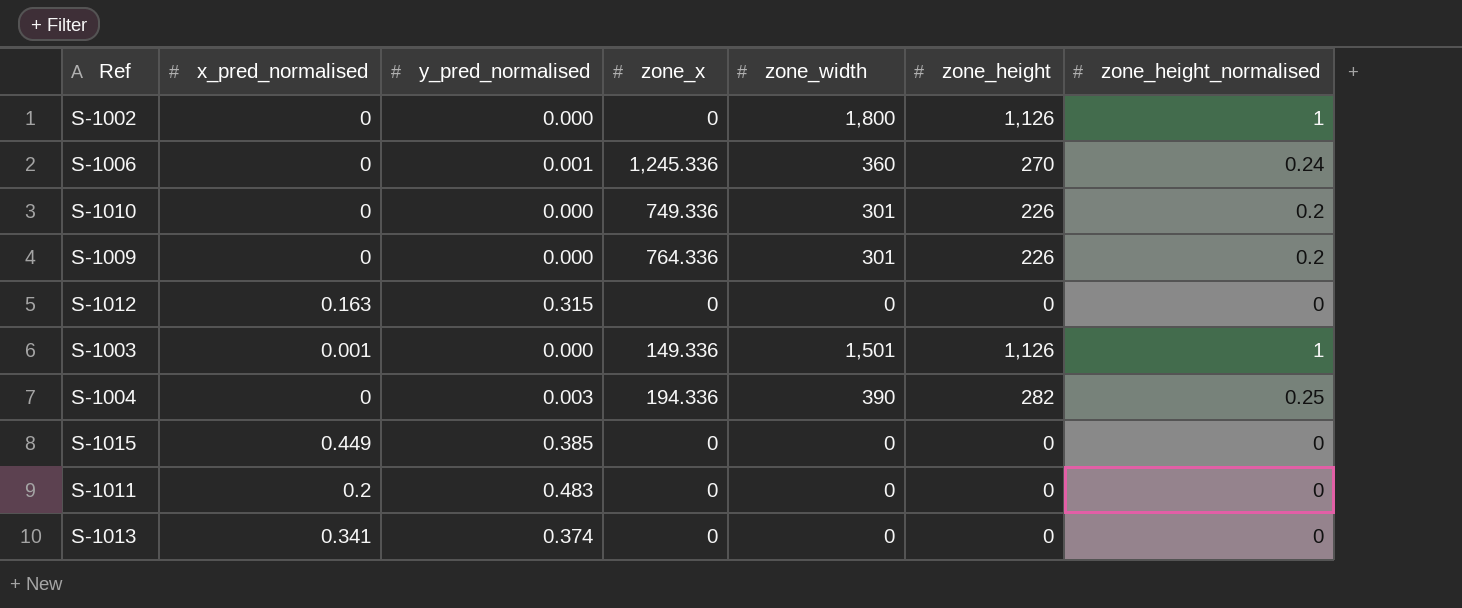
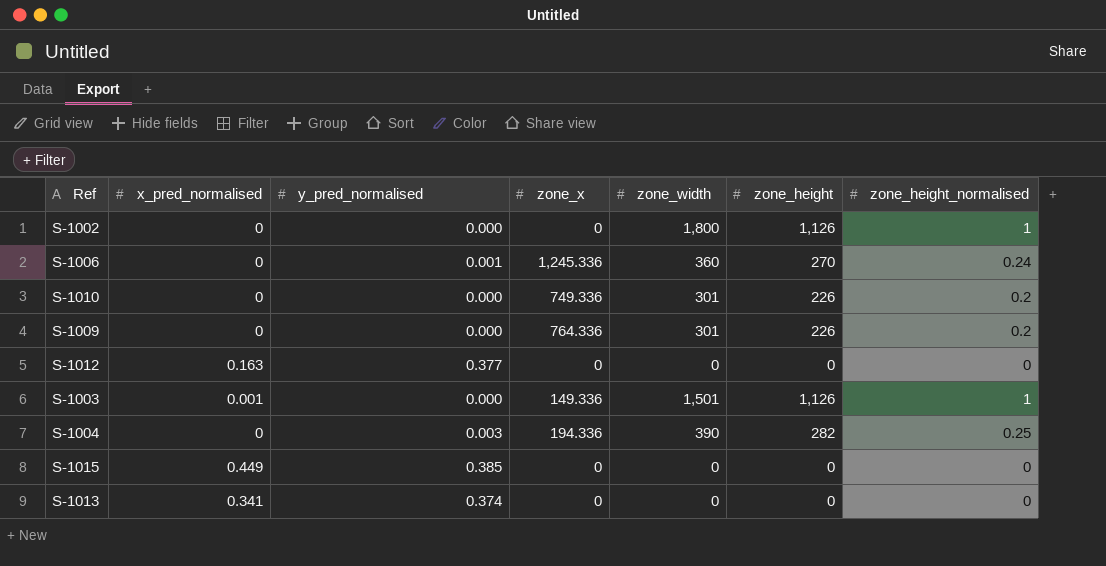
row S-1011: 0.2 | 0.483 | 0 | 0 | 0 | 0 -> none
S-1012 | y_pred_normalised: 0.315 -> 0.377

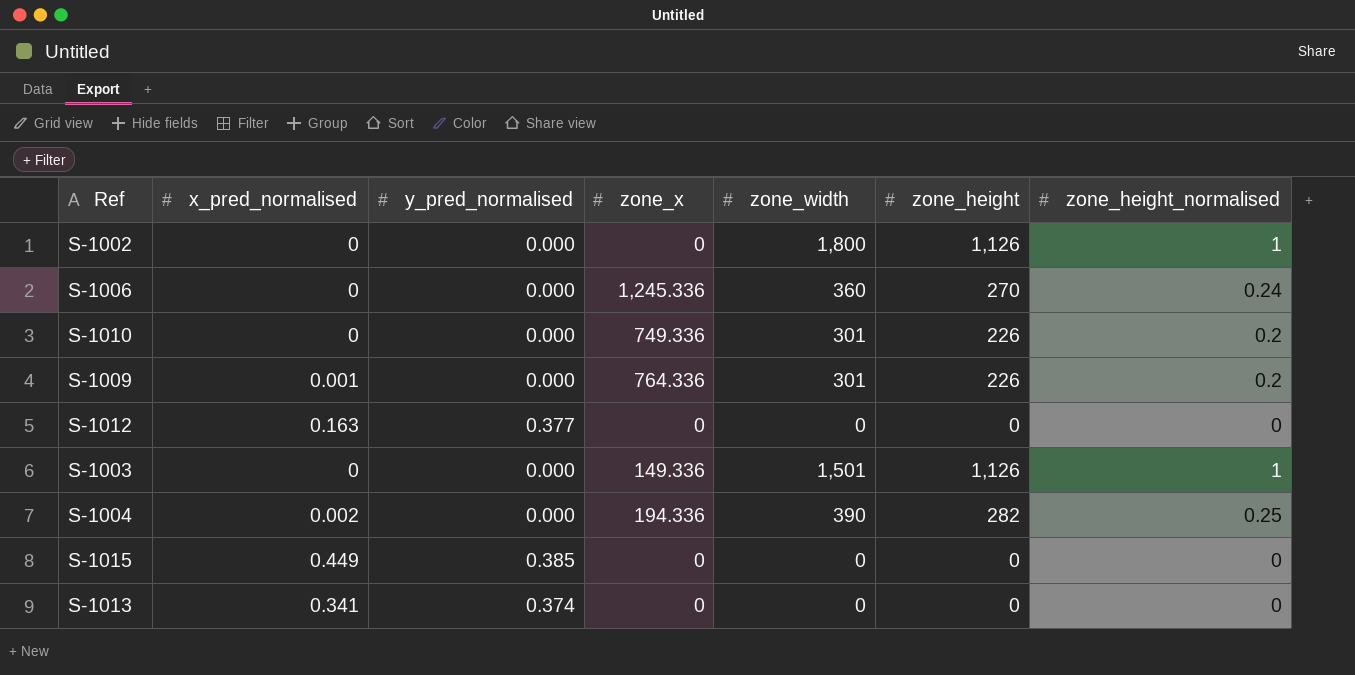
S-1006 | y_pred_normalised: 0.001 -> 0.000
S-1009 | x_pred_normalised: 0 -> 0.001
S-1003 | x_pred_normalised: 0.001 -> 0
S-1004 | x_pred_normalised: 0 -> 0.002
S-1004 | y_pred_normalised: 0.003 -> 0.000

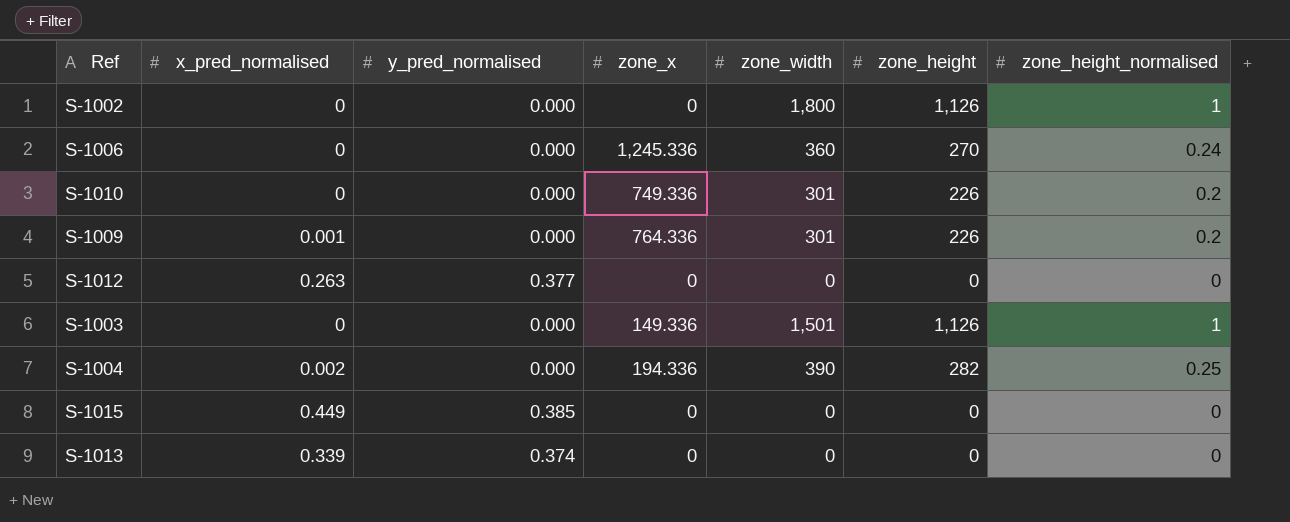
S-1012 | x_pred_normalised: 0.163 -> 0.263
S-1013 | x_pred_normalised: 0.341 -> 0.339

